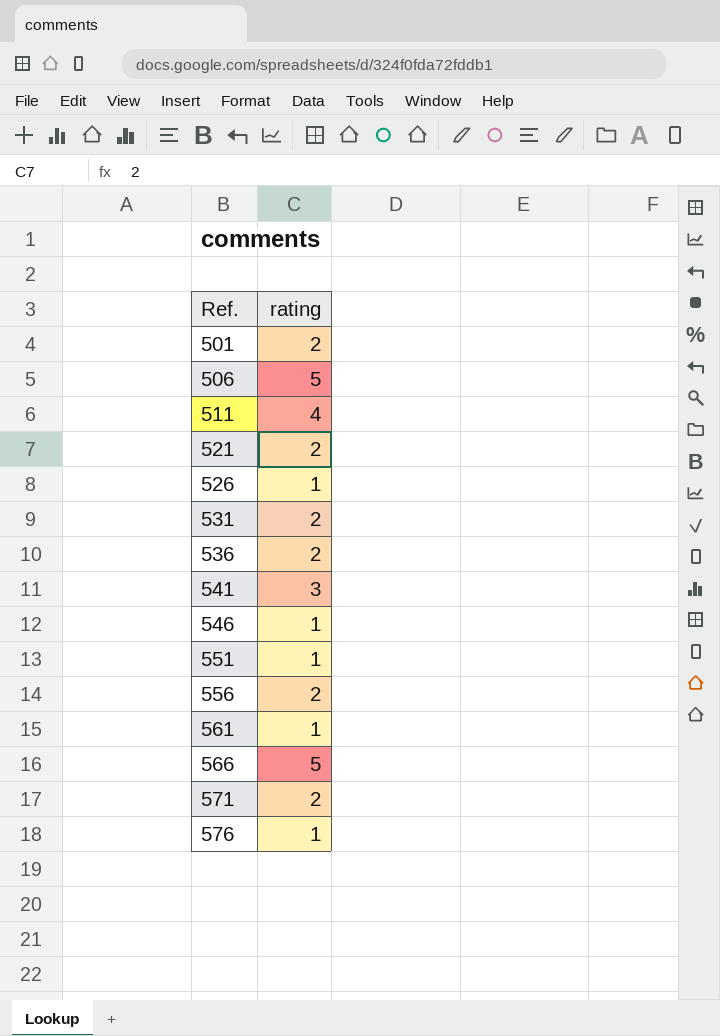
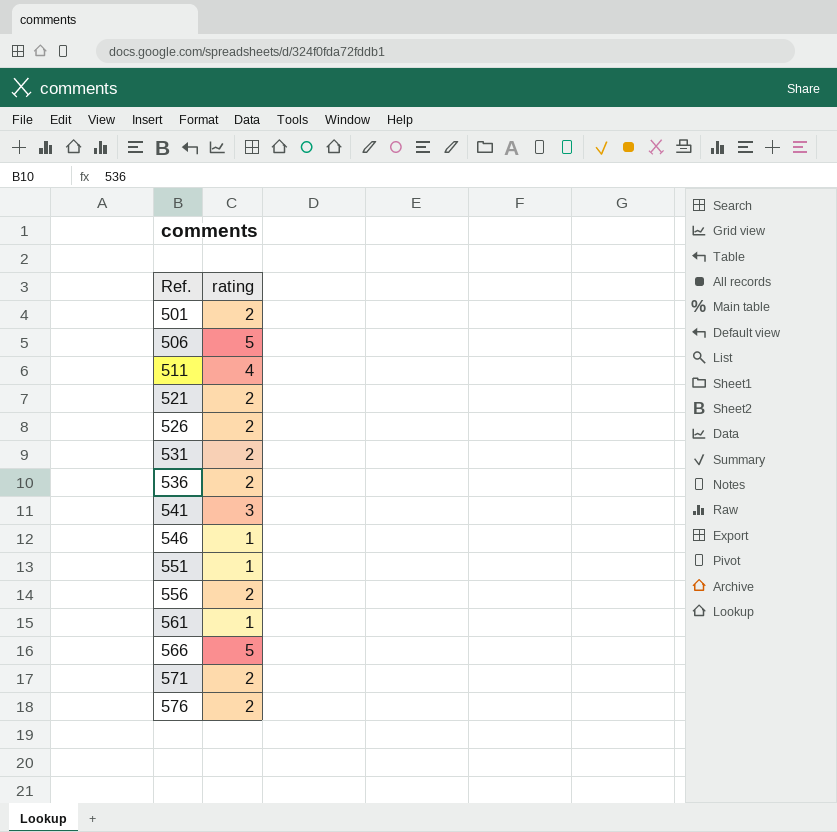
526 | rating: 1 -> 2
576 | rating: 1 -> 2

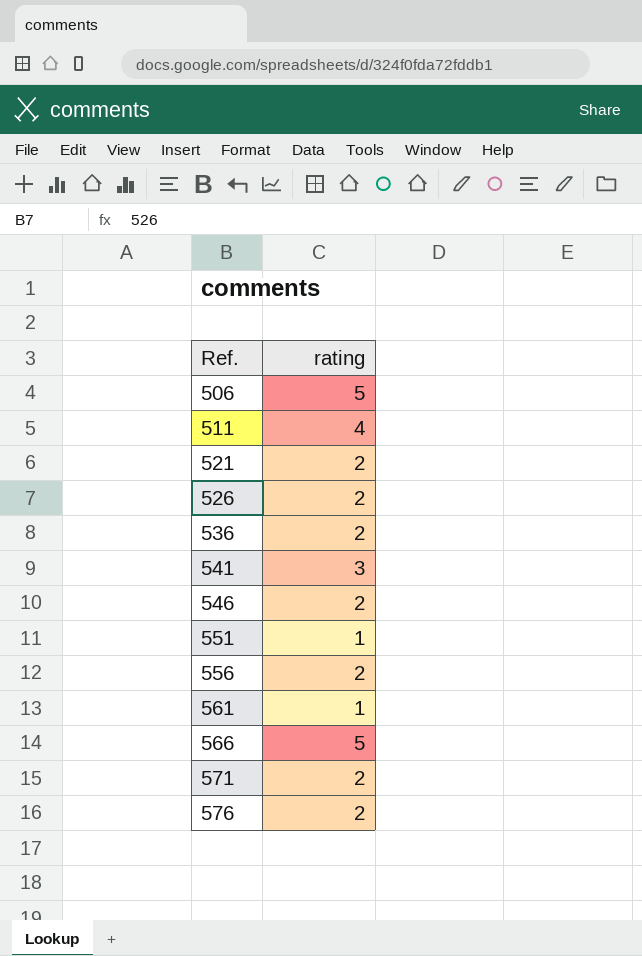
row 501: 2 -> none
row 531: 2 -> none
546 | rating: 1 -> 2

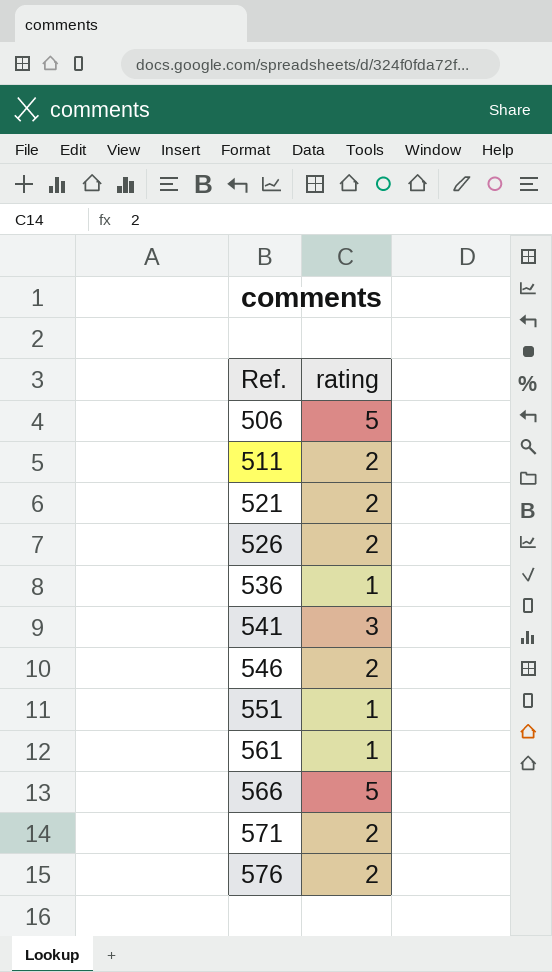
row 556: 2 -> none
511 | rating: 4 -> 2
536 | rating: 2 -> 1

